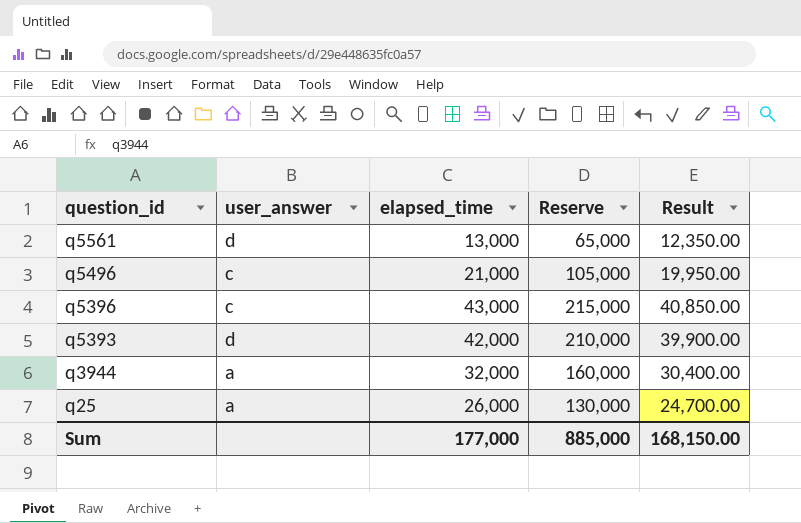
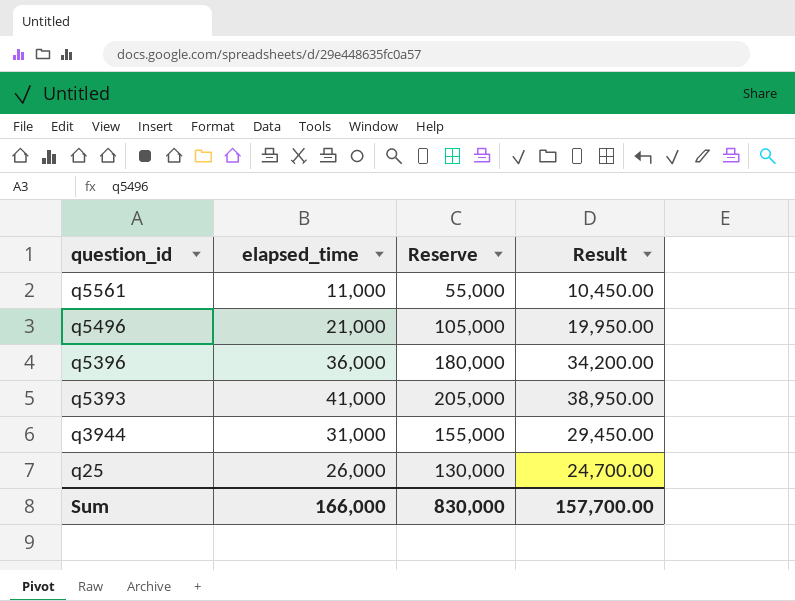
column user_answer | position: 2 -> none
q5561 | elapsed_time: 13,000 -> 11,000
q5561 | Reserve: 65,000 -> 55,000
q5561 | Result: 12,350.00 -> 10,450.00
q5396 | elapsed_time: 43,000 -> 36,000
q5396 | Reserve: 215,000 -> 180,000
q5396 | Result: 40,850.00 -> 34,200.00
q5393 | elapsed_time: 42,000 -> 41,000
q5393 | Reserve: 210,000 -> 205,000
q5393 | Result: 39,900.00 -> 38,950.00
q3944 | elapsed_time: 32,000 -> 31,000
q3944 | Reserve: 160,000 -> 155,000
q3944 | Result: 30,400.00 -> 29,450.00
Sum | elapsed_time: 177,000 -> 166,000
Sum | Reserve: 885,000 -> 830,000
Sum | Result: 168,150.00 -> 157,700.00

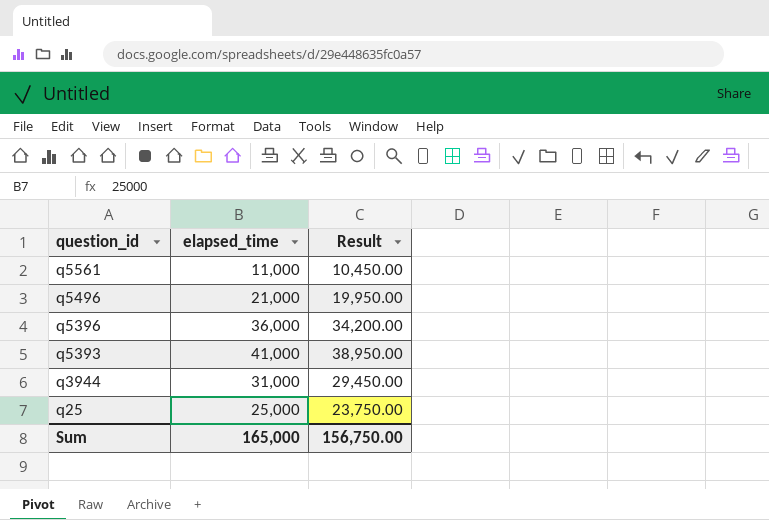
column Reserve | formula: [elapsed_time] * 5 -> none
q25 | elapsed_time: 26,000 -> 25,000
q25 | Result: 24,700.00 -> 23,750.00
Sum | elapsed_time: 166,000 -> 165,000
Sum | Result: 157,700.00 -> 156,750.00

